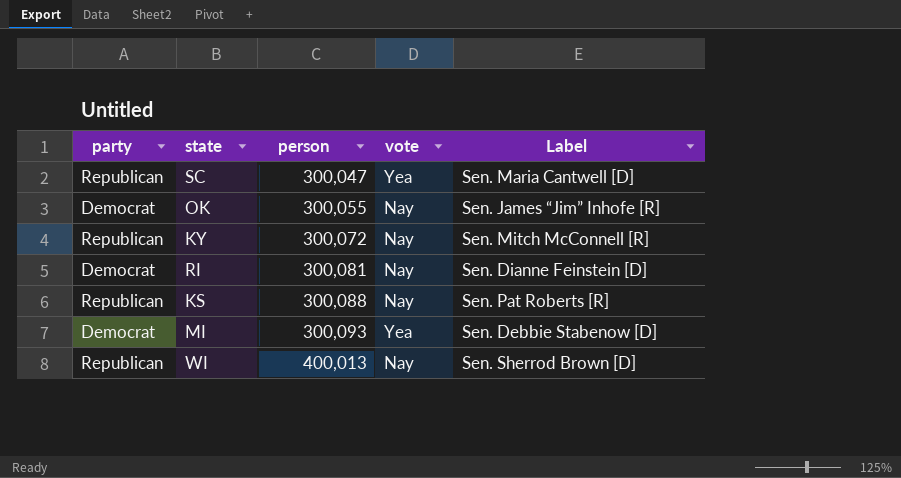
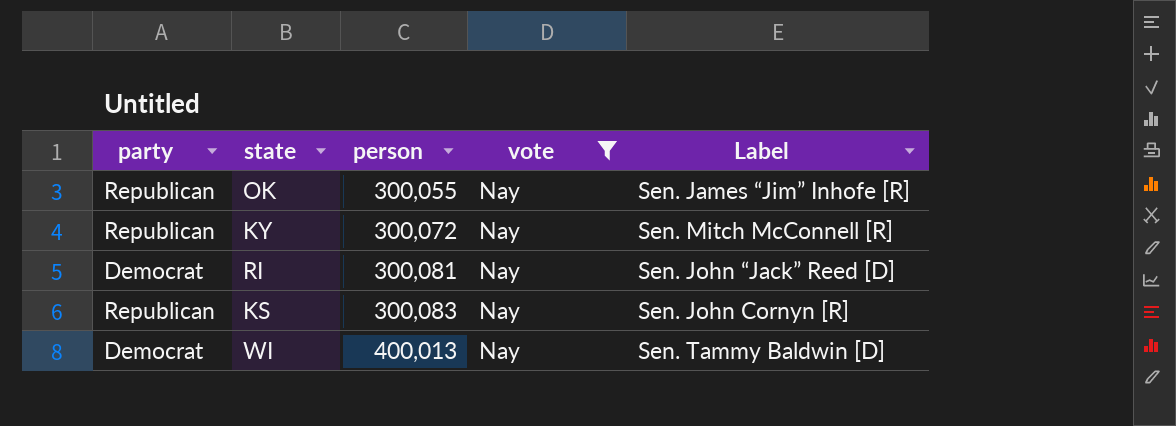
filter: none -> vote = Nay
OK | party: Democrat -> Republican
RI | Label: Sen. Dianne Feinstein [D] -> Sen. John “Jack” Reed [D]
KS | person: 300,088 -> 300,083
KS | Label: Sen. Pat Roberts [R] -> Sen. John Cornyn [R]
WI | party: Republican -> Democrat
WI | Label: Sen. Sherrod Brown [D] -> Sen. Tammy Baldwin [D]

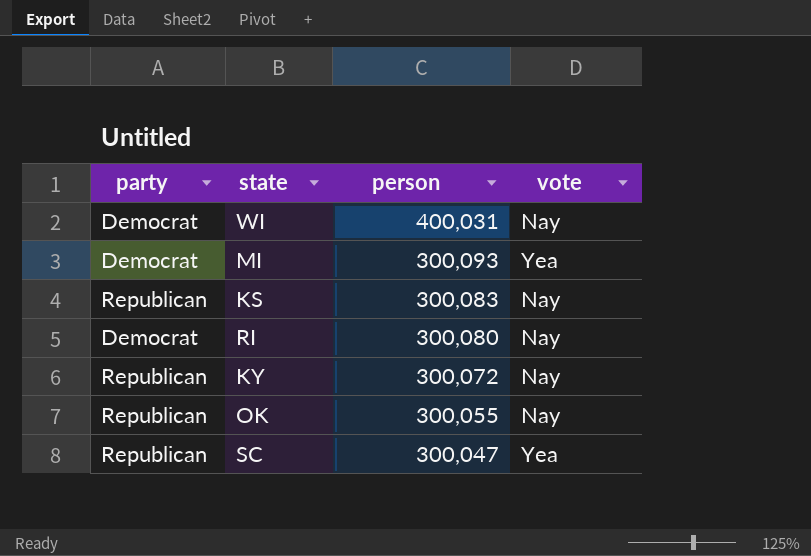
filter: vote = Nay -> none
row order: person ascending -> person descending
column Label | position: 5 -> none
WI | person: 400,013 -> 400,031
RI | person: 300,081 -> 300,080

